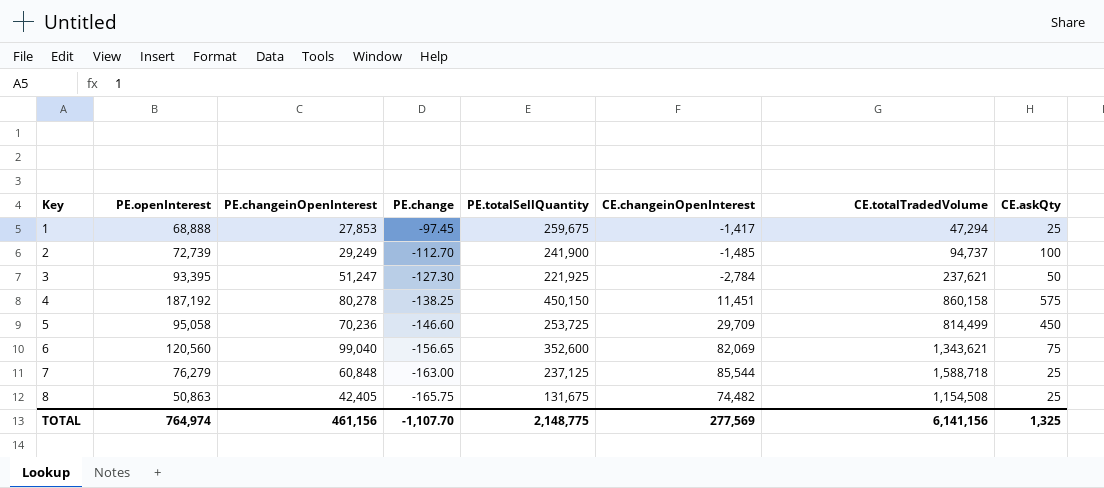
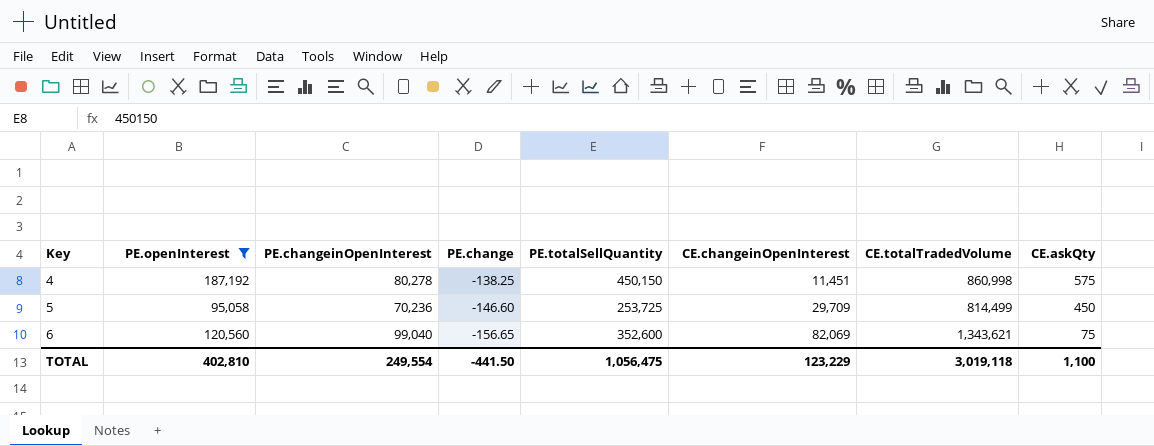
filter: none -> PE.openInterest >= 95,058
4 | CE.totalTradedVolume: 860,158 -> 860,998
TOTAL | PE.openInterest: 764,974 -> 402,810
TOTAL | PE.changeinOpenInterest: 461,156 -> 249,554
TOTAL | PE.change: -1,107.70 -> -441.50
TOTAL | PE.totalSellQuantity: 2,148,775 -> 1,056,475
TOTAL | CE.changeinOpenInterest: 277,569 -> 123,229
TOTAL | CE.totalTradedVolume: 6,141,156 -> 3,019,118
TOTAL | CE.askQty: 1,325 -> 1,100

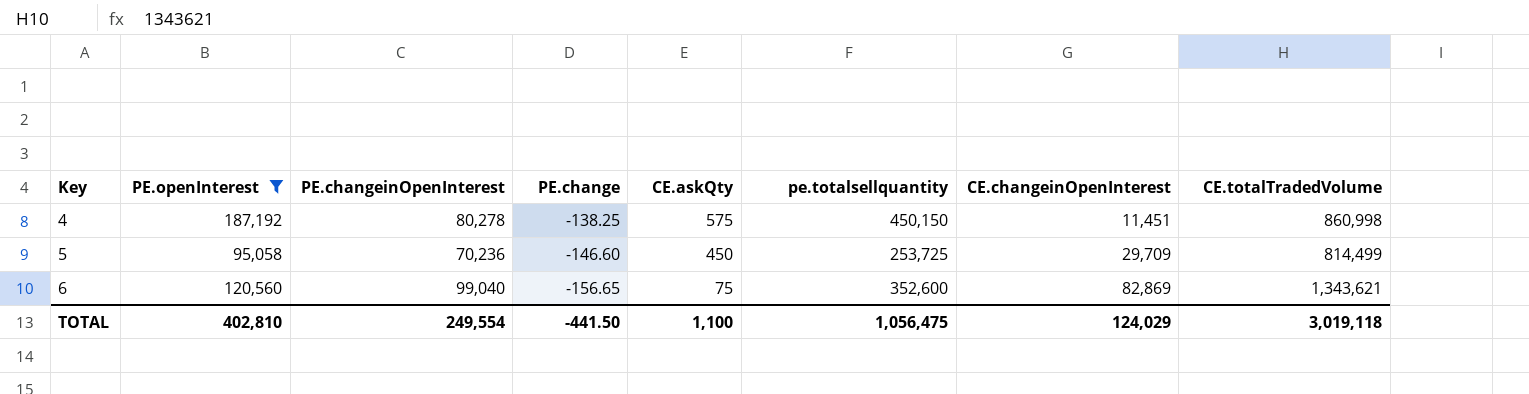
column CE.askQty | position: 8 -> 5
column name: PE.totalSellQuantity -> pe.totalsellquantity
6 | CE.changeinOpenInterest: 82,069 -> 82,869
TOTAL | CE.changeinOpenInterest: 123,229 -> 124,029

